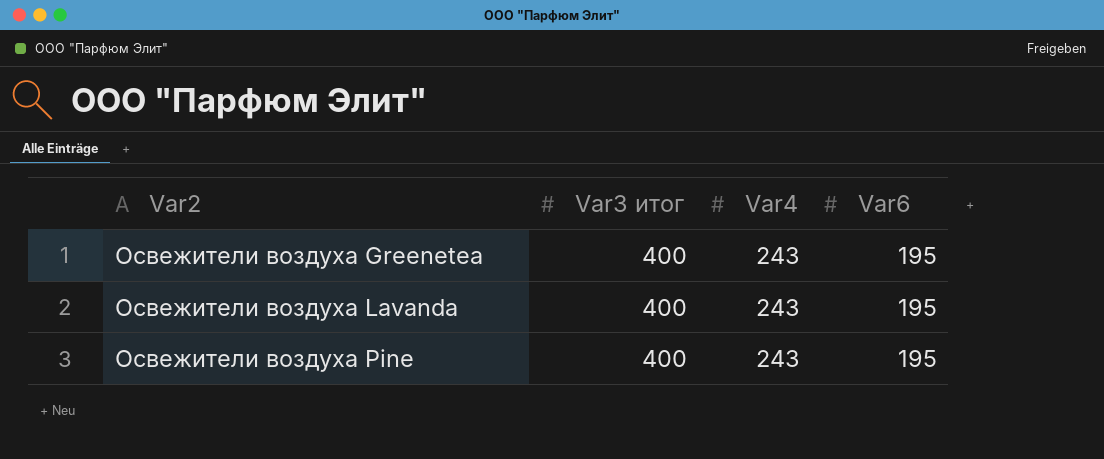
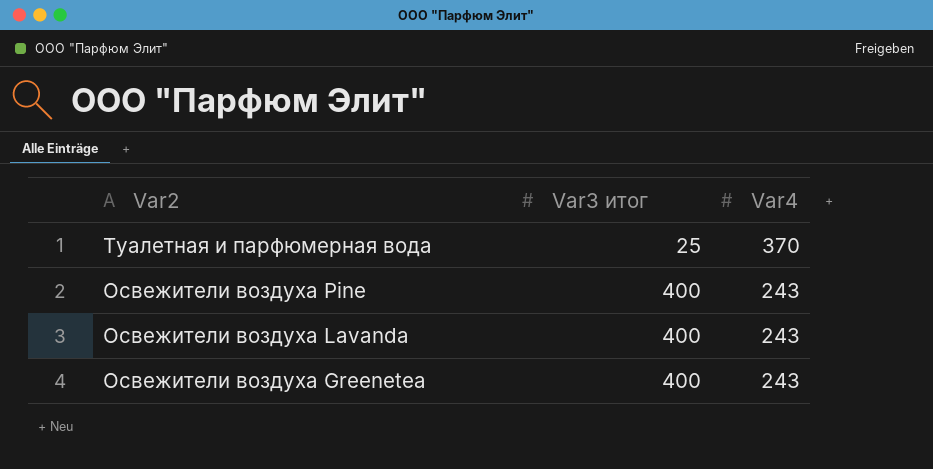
row order: Var2 ascending -> Var2 descending
column Var6 | position: 4 -> none
row Туалетная и парфюмерная вода: none -> 25 | 370

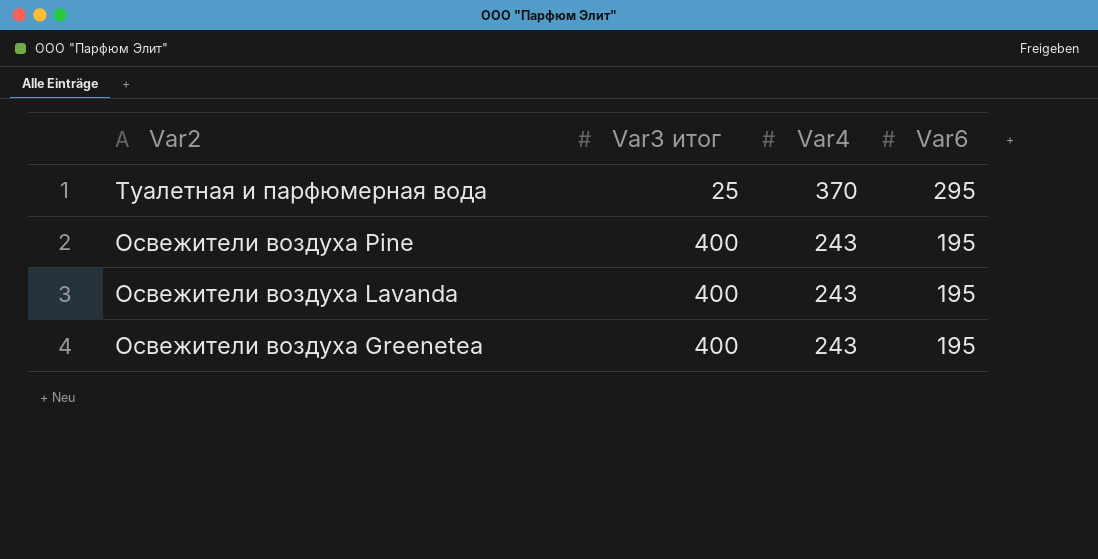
column Var6 | position: none -> 4

